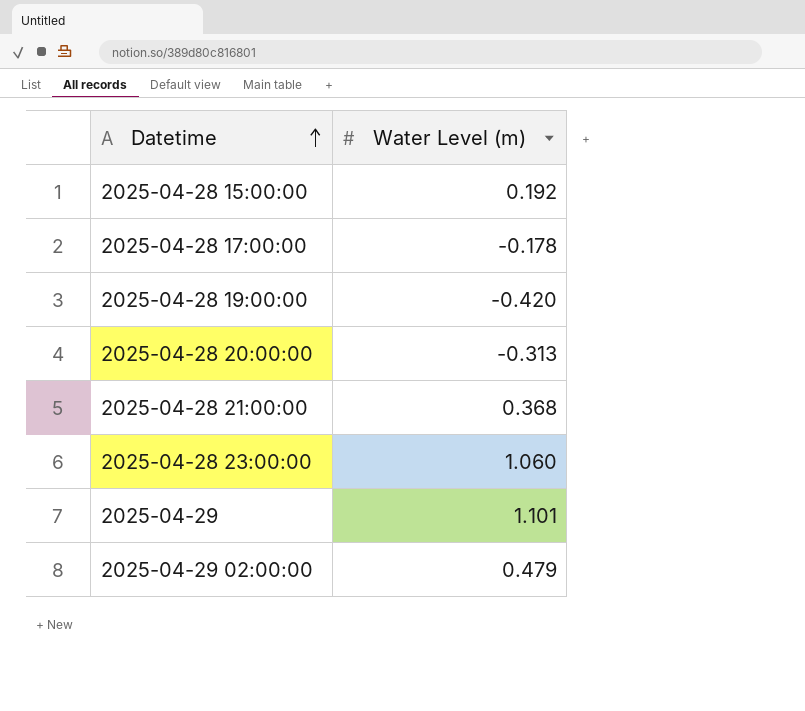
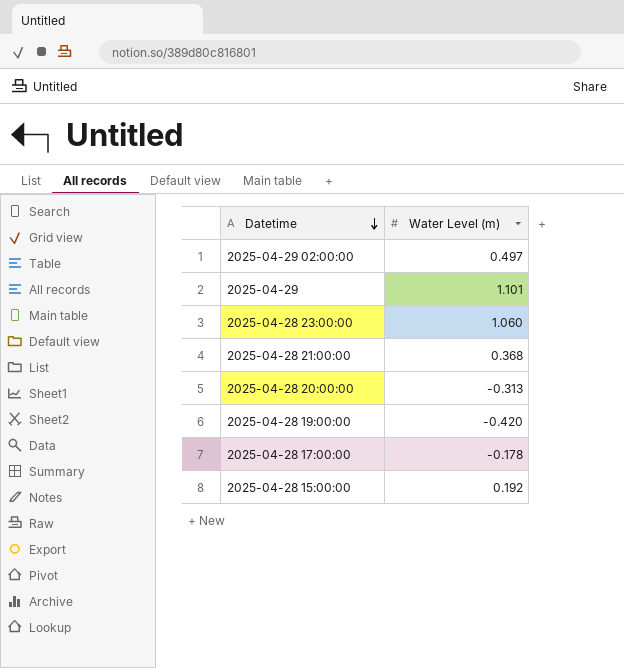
row order: Datetime ascending -> Datetime descending
2025-04-29 02:00:00 | Water Level (m): 0.479 -> 0.497

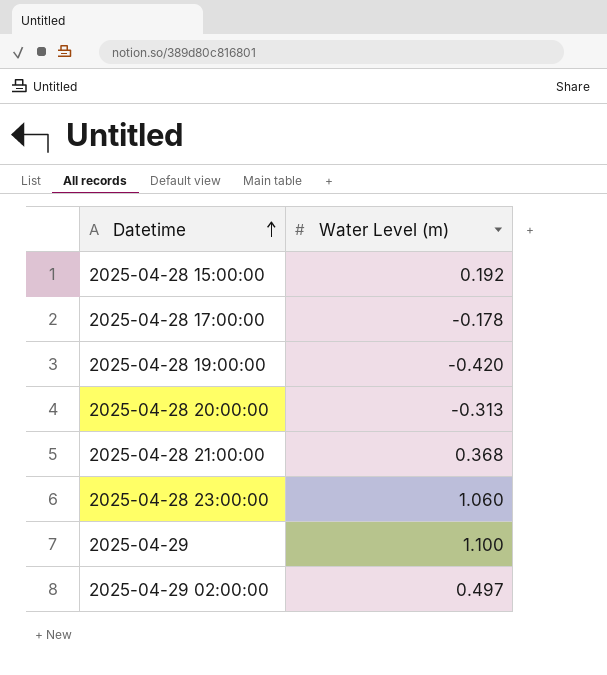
row order: Datetime descending -> Datetime ascending
2025-04-29 | Water Level (m): 1.101 -> 1.100

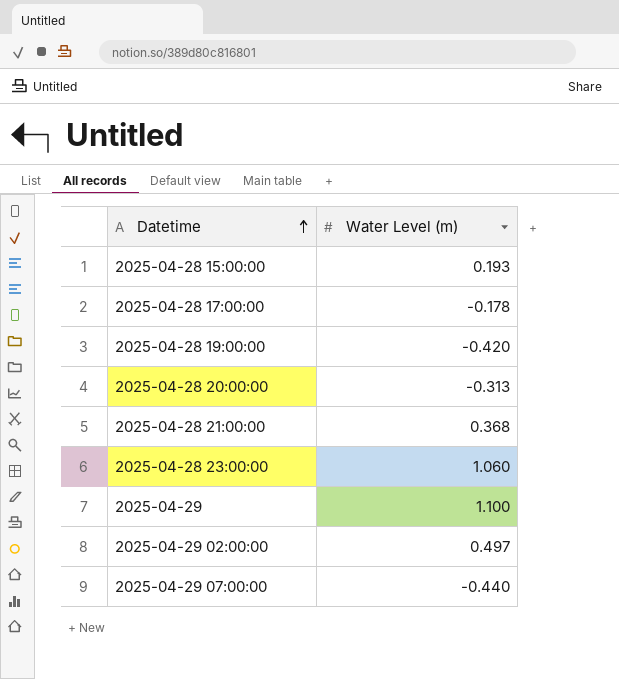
2025-04-28 15:00:00 | Water Level (m): 0.192 -> 0.193
row 2025-04-29 07:00:00: none -> -0.440

